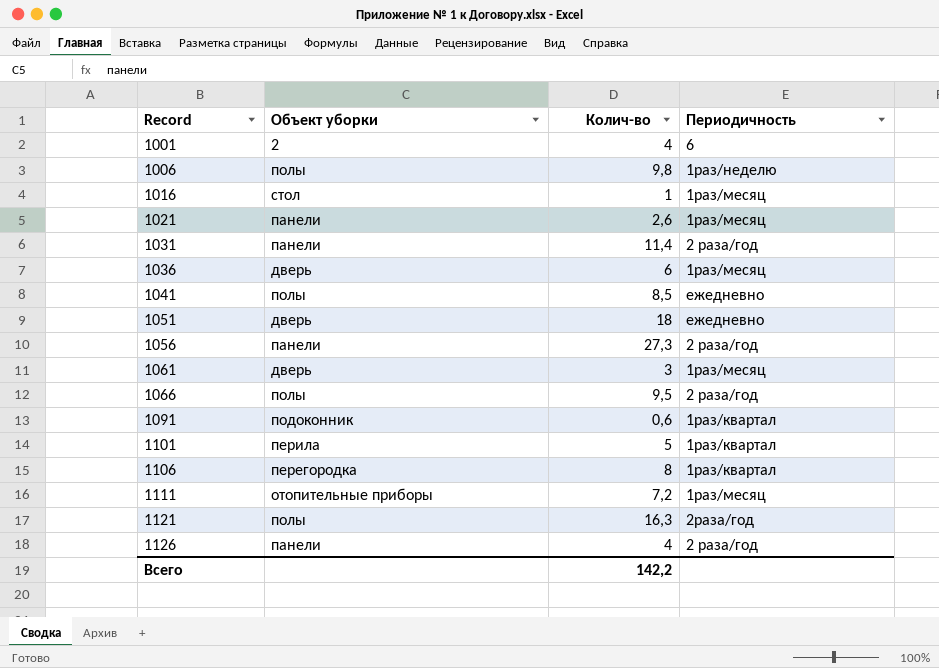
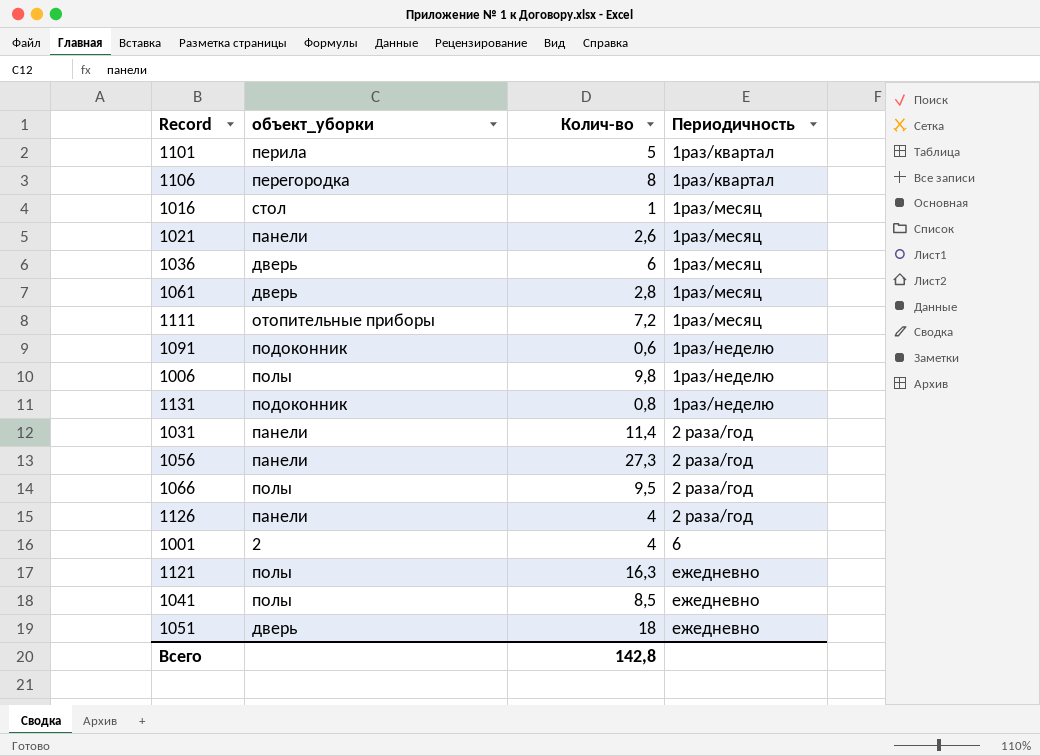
row order: Record ascending -> Периодичность ascending
column name: Объект уборки -> объект_уборки
1061 | Колич-во: 3 -> 2,8
1091 | Периодичность: 1раз/квартал -> 1раз/неделю
row 1131: none -> подоконник | 0,8 | 1раз/неделю
1121 | Периодичность: 2раза/год -> ежедневно
Всего | Колич-во: 142,2 -> 142,8

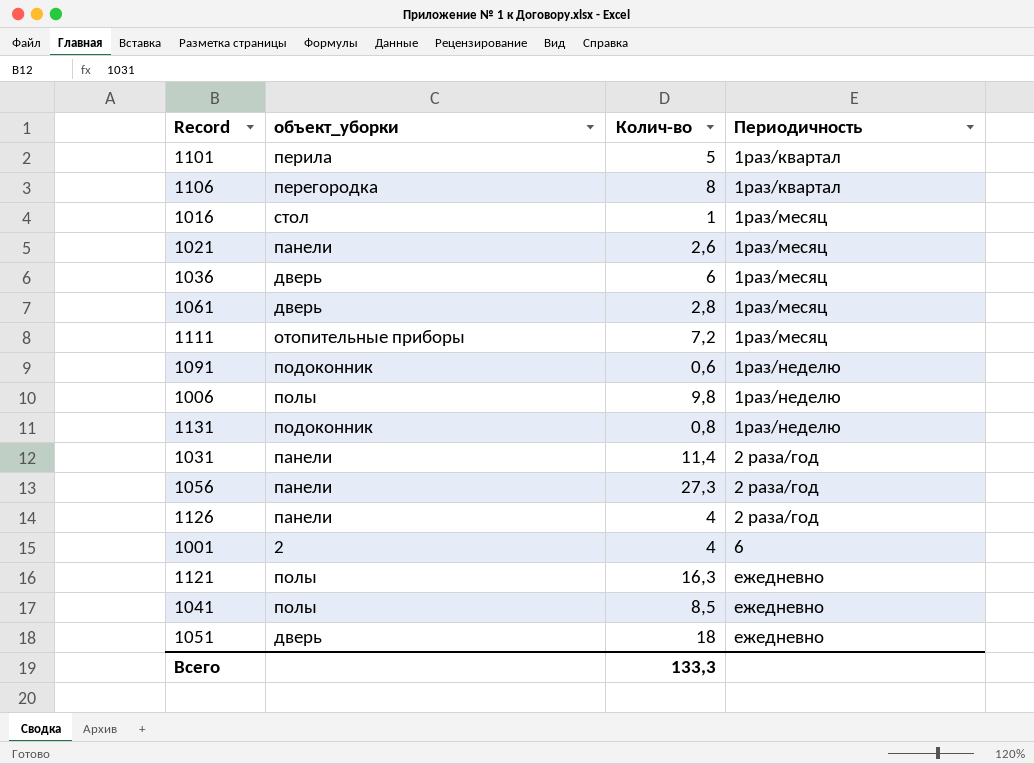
row 1066: полы | 9,5 | 2 раза/год -> none
Всего | Колич-во: 142,8 -> 133,3

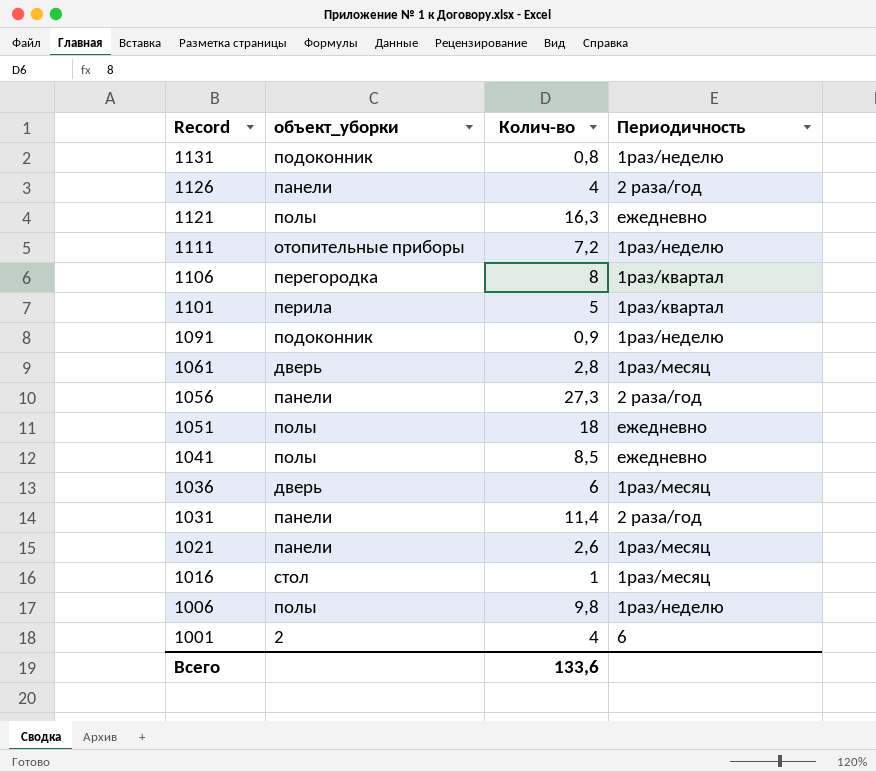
row order: Периодичность ascending -> Record descending
1111 | Периодичность: 1раз/месяц -> 1раз/неделю
1091 | Колич-во: 0,6 -> 0,9
1051 | объект_уборки: дверь -> полы
Всего | Колич-во: 133,3 -> 133,6

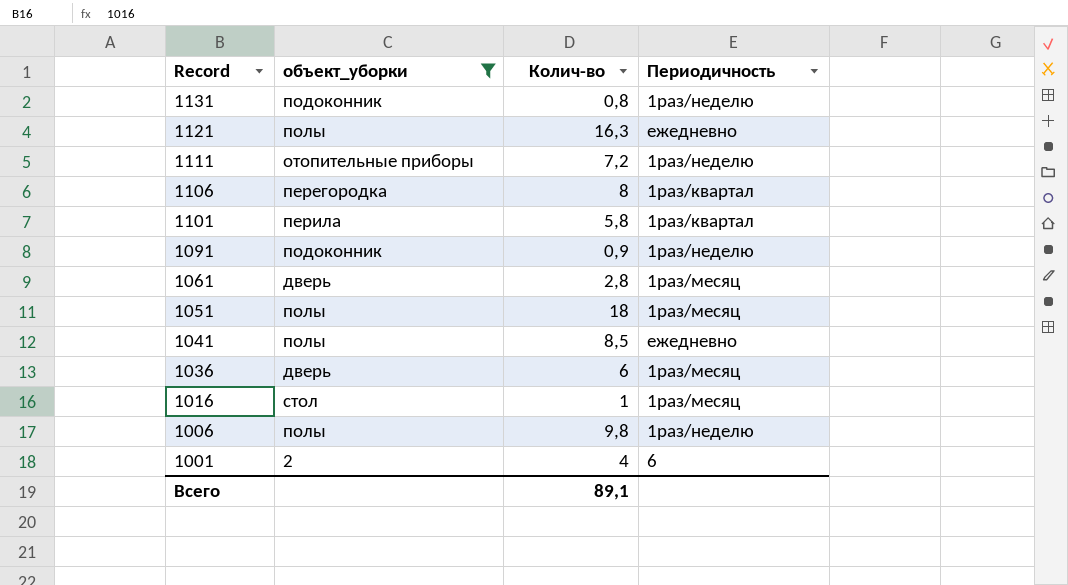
filter: none -> объект_уборки != панели
1101 | Колич-во: 5 -> 5,8
1051 | Периодичность: ежедневно -> 1раз/месяц
Всего | Колич-во: 133,6 -> 89,1

